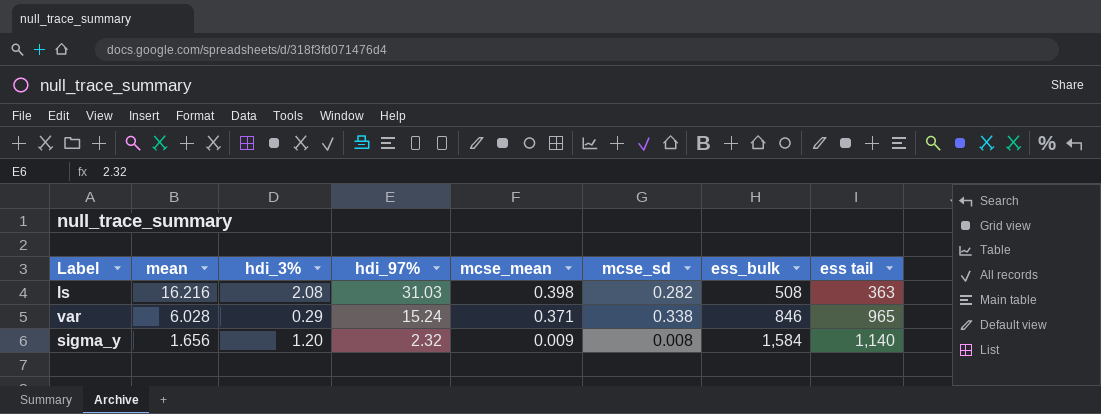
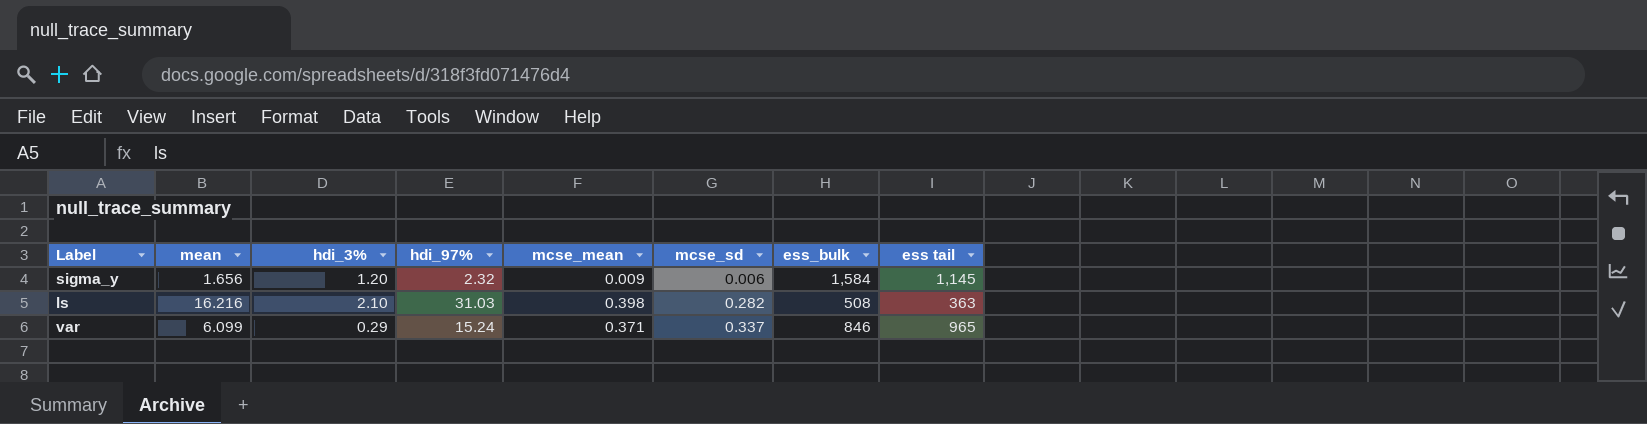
row order: mean descending -> mcse_sd ascending
sigma_y | mcse_sd: 0.008 -> 0.006
sigma_y | ess tail: 1,140 -> 1,145
ls | hdi_3%: 2.08 -> 2.10
var | mean: 6.028 -> 6.099
var | mcse_sd: 0.338 -> 0.337

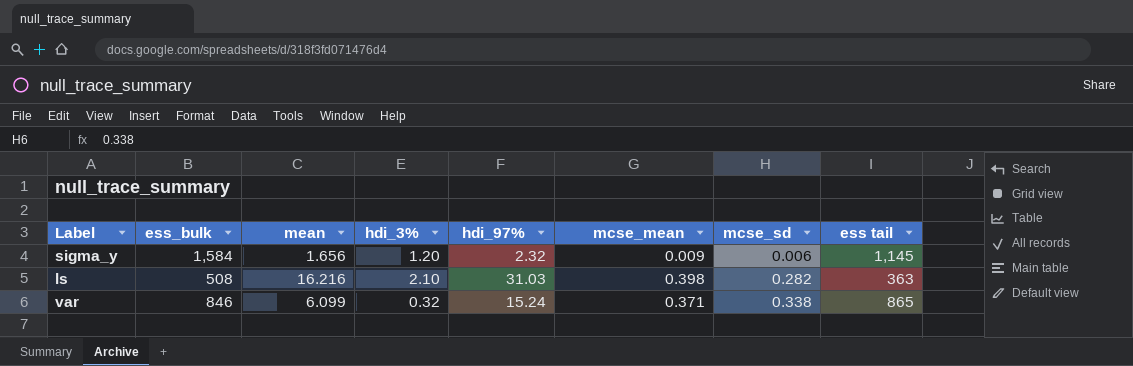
column ess_bulk | position: 7 -> 2
var | hdi_3%: 0.29 -> 0.32
var | mcse_sd: 0.337 -> 0.338
var | ess tail: 965 -> 865

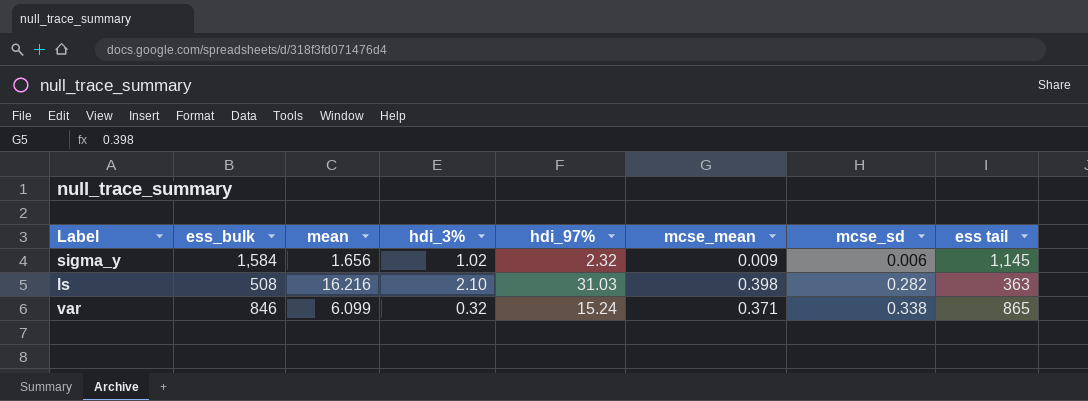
sigma_y | hdi_3%: 1.20 -> 1.02

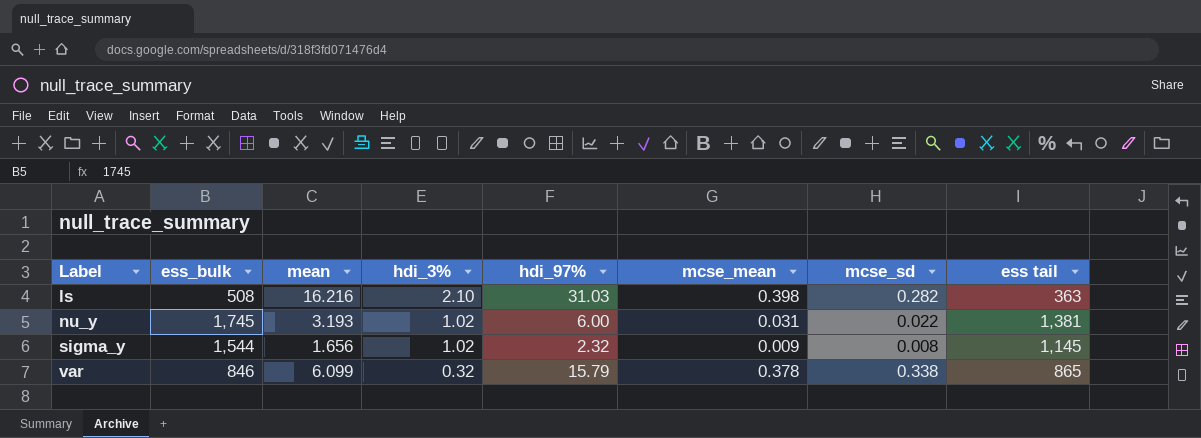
row order: mcse_sd ascending -> Label ascending
row nu_y: none -> 1,745 | 3.193 | 1.02 | 6.00 | 0.031 | 0.022 | 1,381
sigma_y | ess_bulk: 1,584 -> 1,544
sigma_y | mcse_sd: 0.006 -> 0.008
var | hdi_97%: 15.24 -> 15.79
var | mcse_mean: 0.371 -> 0.378

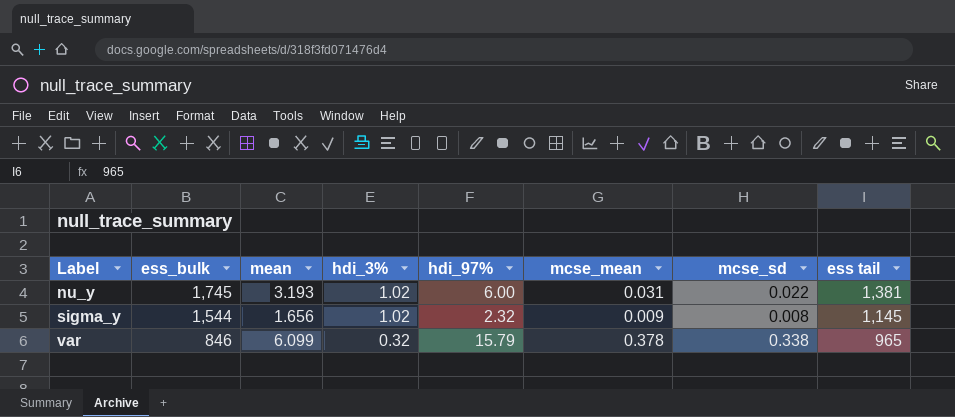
row ls: 508 | 16.216 | 2.10 | 31.03 | 0.398 | 0.282 | 363 -> none
var | ess tail: 865 -> 965

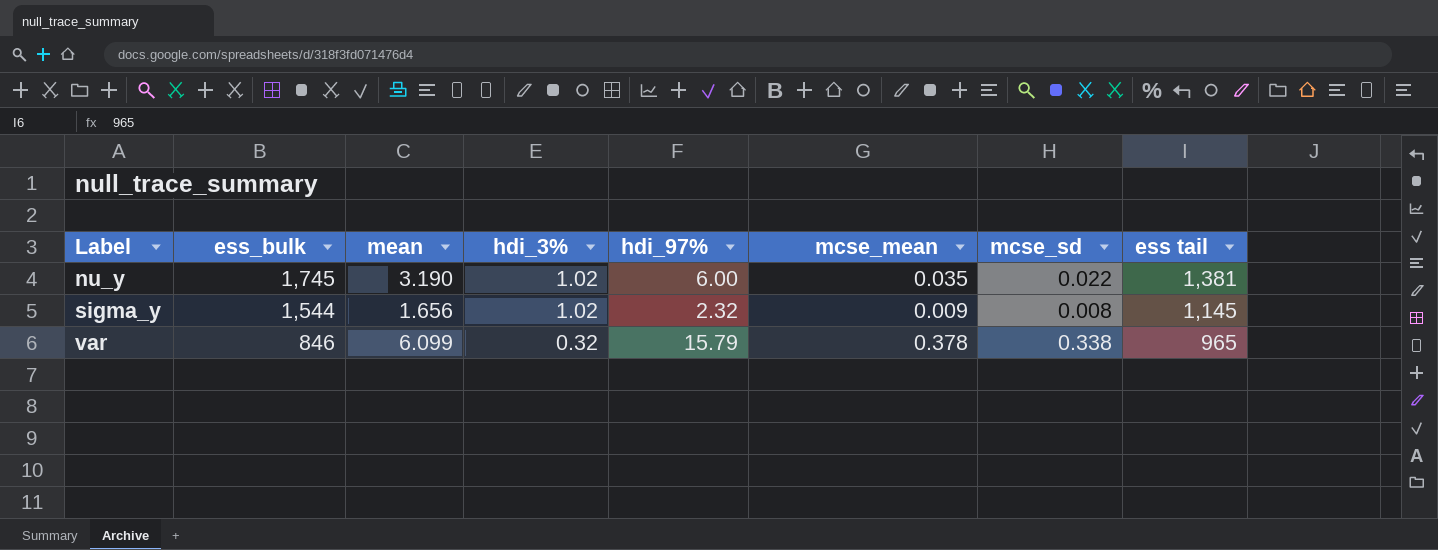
nu_y | mean: 3.193 -> 3.190
nu_y | mcse_mean: 0.031 -> 0.035

